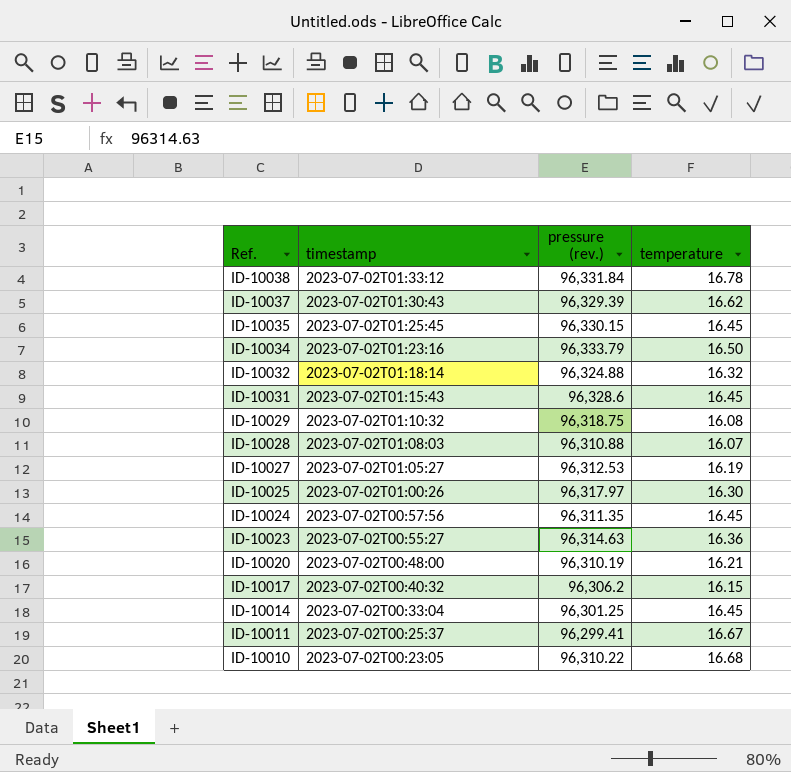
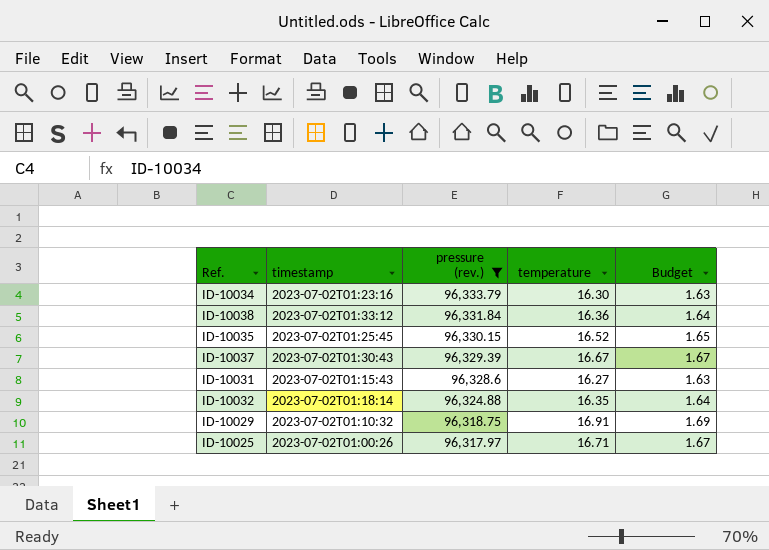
filter: none -> pressure (rev.) >= 96,317.97
row order: Ref. descending -> pressure (rev.) descending
column Budget | formula: none -> [temperature] * 0.1
ID-10034 | temperature: 16.50 -> 16.30
ID-10038 | temperature: 16.78 -> 16.36
ID-10035 | temperature: 16.45 -> 16.52
ID-10037 | temperature: 16.62 -> 16.67
ID-10031 | temperature: 16.45 -> 16.27
ID-10032 | temperature: 16.32 -> 16.35
ID-10029 | temperature: 16.08 -> 16.91
ID-10025 | temperature: 16.30 -> 16.71

